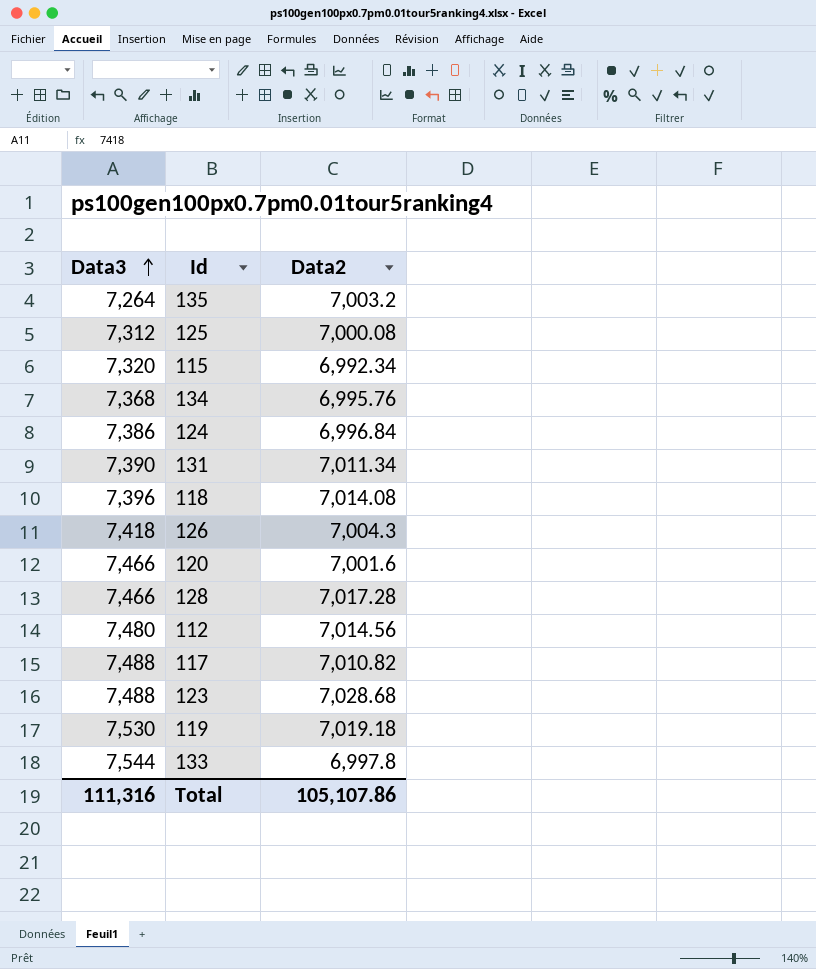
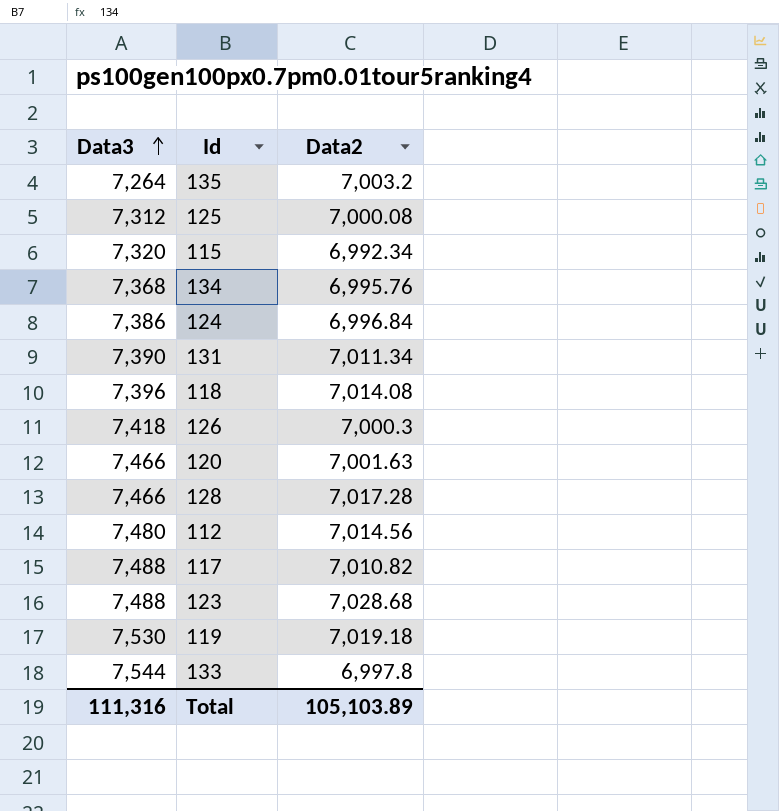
126 | Data2: 7,004.3 -> 7,000.3
120 | Data2: 7,001.6 -> 7,001.63
Total | Data2: 105,107.86 -> 105,103.89

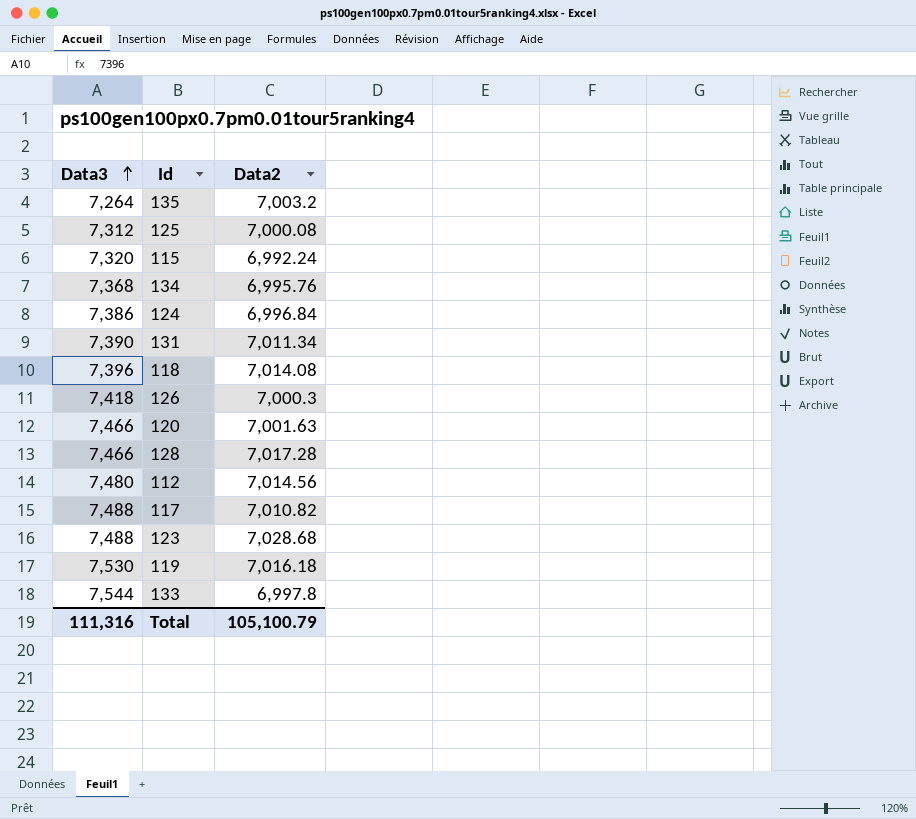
115 | Data2: 6,992.34 -> 6,992.24
119 | Data2: 7,019.18 -> 7,016.18
Total | Data2: 105,103.89 -> 105,100.79

